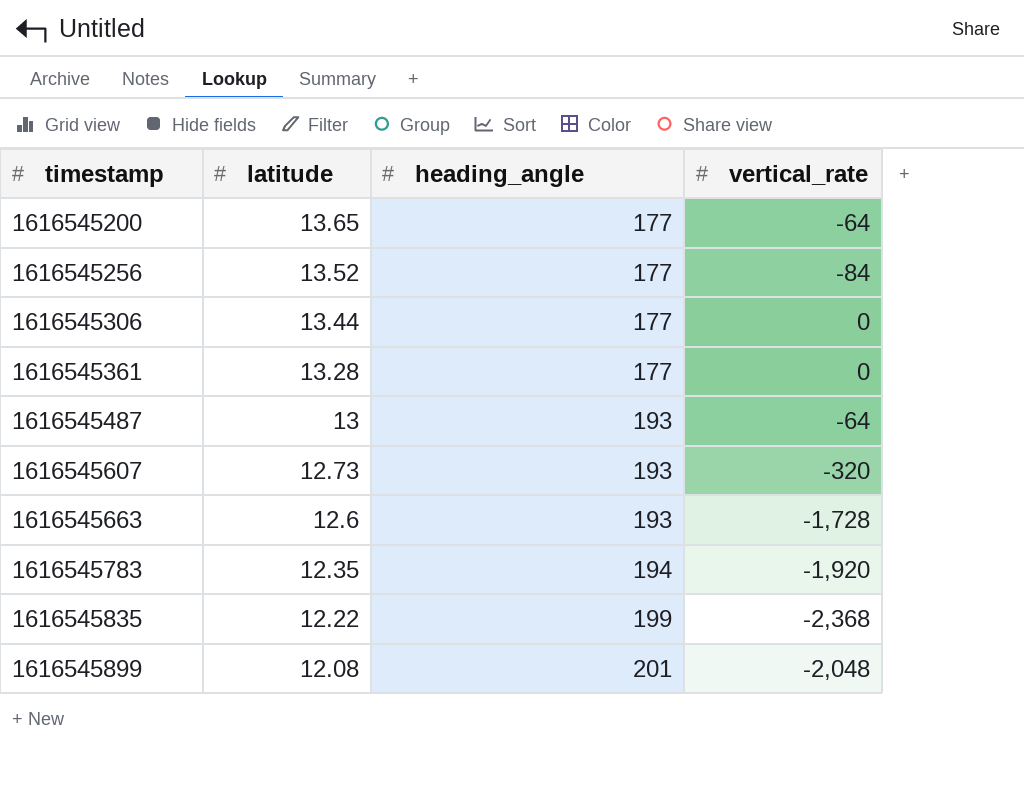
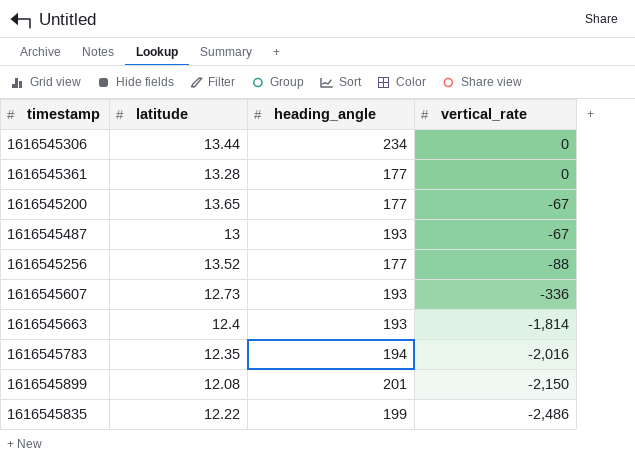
row order: timestamp ascending -> vertical_rate descending
1616545306 | heading_angle: 177 -> 234
1616545200 | vertical_rate: -64 -> -67
1616545487 | vertical_rate: -64 -> -67
1616545256 | vertical_rate: -84 -> -88
1616545607 | vertical_rate: -320 -> -336
1616545663 | latitude: 12.6 -> 12.4
1616545663 | vertical_rate: -1,728 -> -1,814
1616545783 | vertical_rate: -1,920 -> -2,016
1616545899 | vertical_rate: -2,048 -> -2,150
1616545835 | vertical_rate: -2,368 -> -2,486

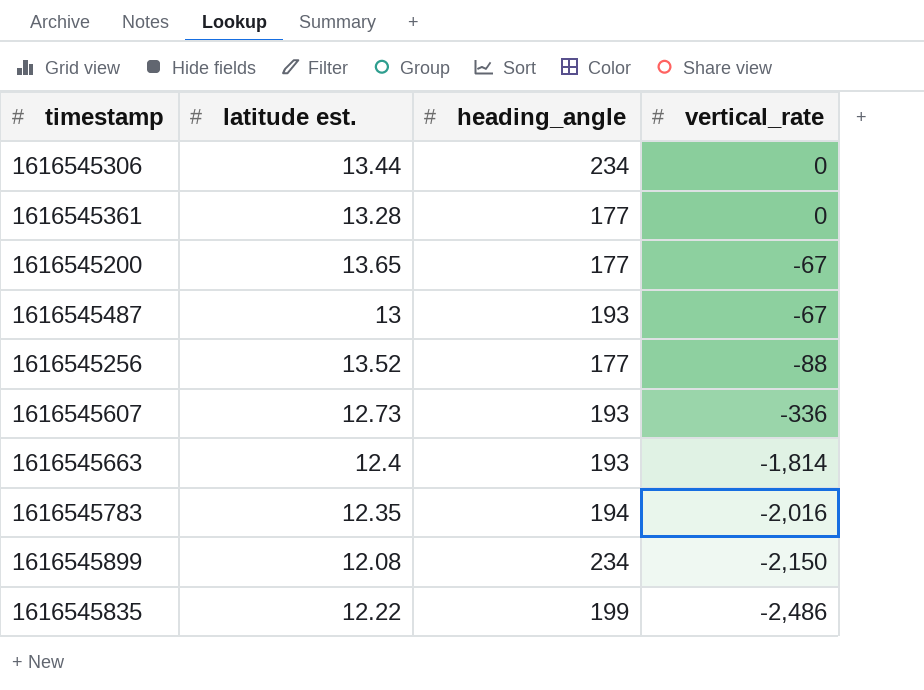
column name: latitude -> latitude est.
1616545899 | heading_angle: 201 -> 234

